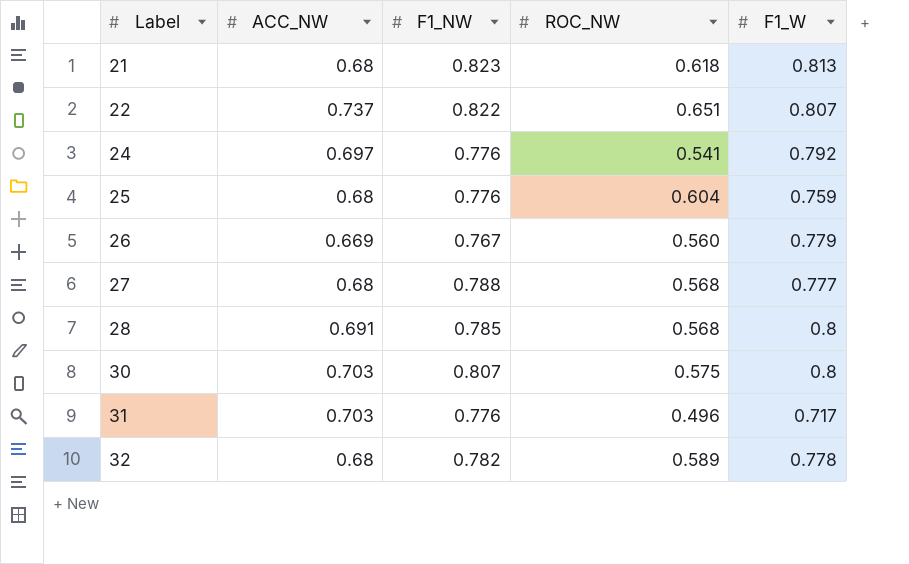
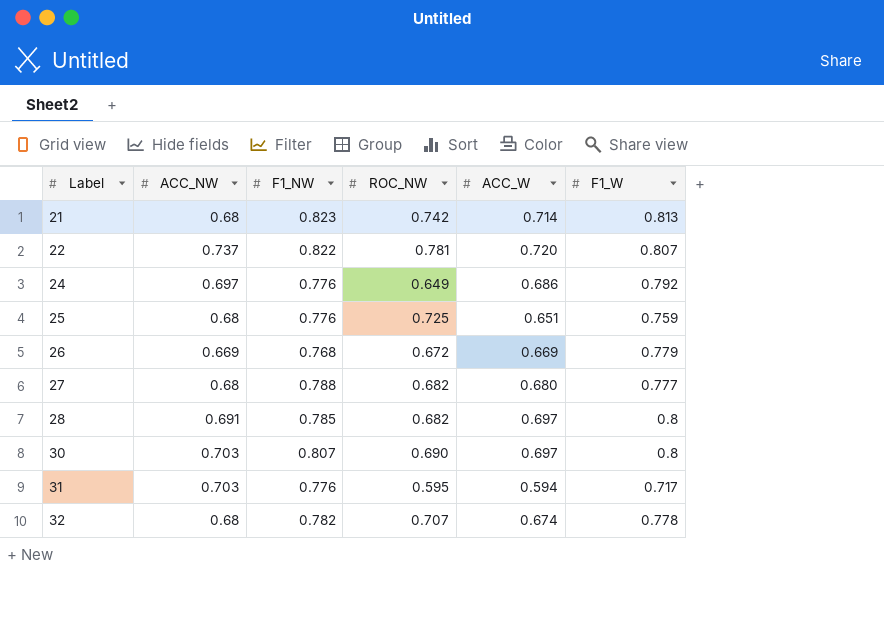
column ACC_W | position: none -> 5
21 | ROC_NW: 0.618 -> 0.742
22 | ROC_NW: 0.651 -> 0.781
24 | ROC_NW: 0.541 -> 0.649
25 | ROC_NW: 0.604 -> 0.725
26 | F1_NW: 0.767 -> 0.768
26 | ROC_NW: 0.560 -> 0.672
27 | ROC_NW: 0.568 -> 0.682
28 | ROC_NW: 0.568 -> 0.682
30 | ROC_NW: 0.575 -> 0.690
31 | ROC_NW: 0.496 -> 0.595
32 | ROC_NW: 0.589 -> 0.707

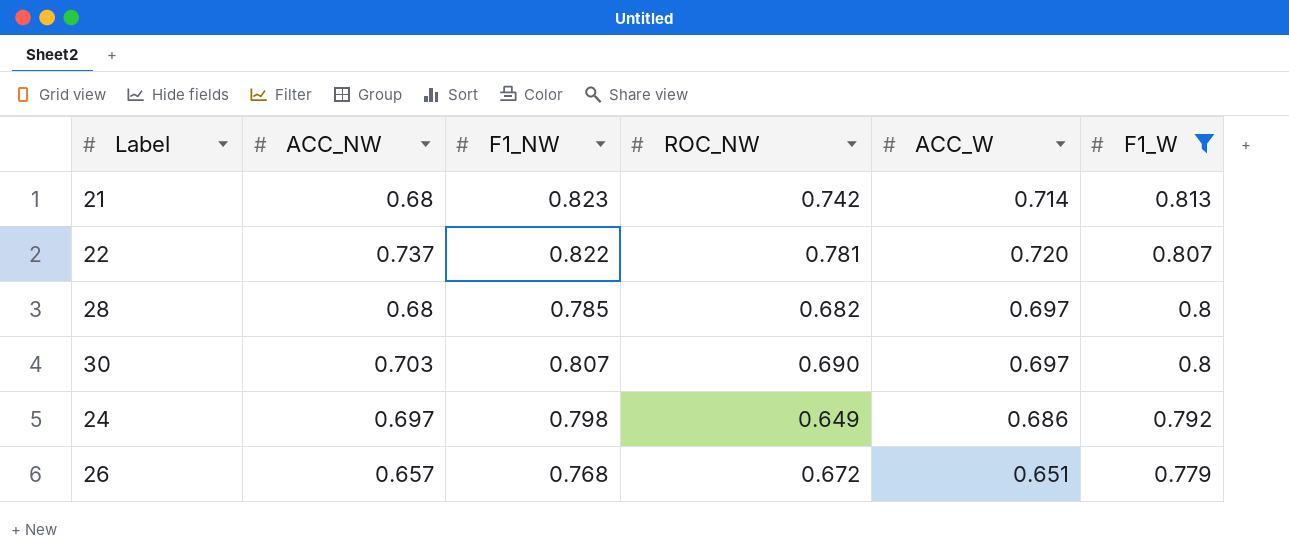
filter: none -> F1_W >= 0.779
row order: Label ascending -> F1_W descending
28 | ACC_NW: 0.691 -> 0.68
24 | F1_NW: 0.776 -> 0.798
26 | ACC_NW: 0.669 -> 0.657
26 | ACC_W: 0.669 -> 0.651

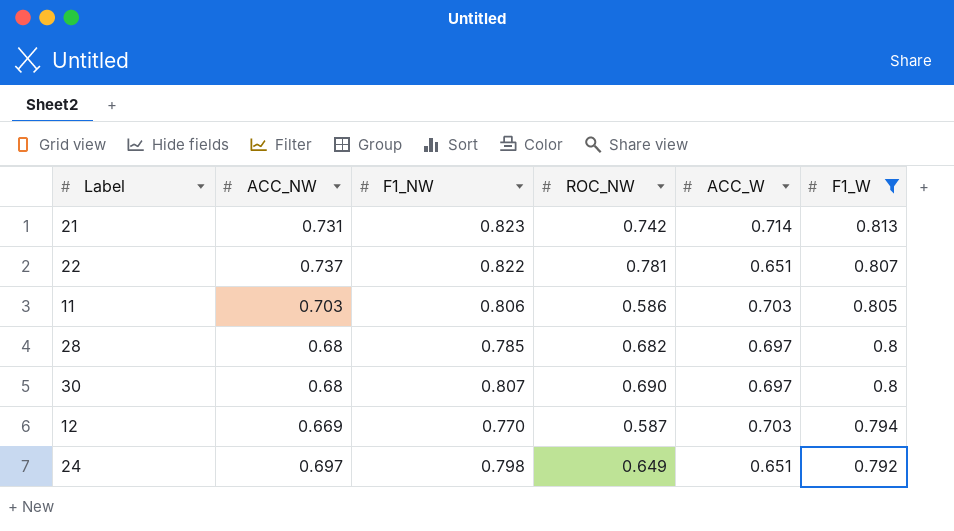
row 26: 0.657 | 0.768 | 0.672 | 0.651 | 0.779 -> none
21 | ACC_NW: 0.68 -> 0.731
22 | ACC_W: 0.720 -> 0.651
row 11: none -> 0.703 | 0.806 | 0.586 | 0.703 | 0.805
30 | ACC_NW: 0.703 -> 0.68
row 12: none -> 0.669 | 0.770 | 0.587 | 0.703 | 0.794
24 | ACC_W: 0.686 -> 0.651

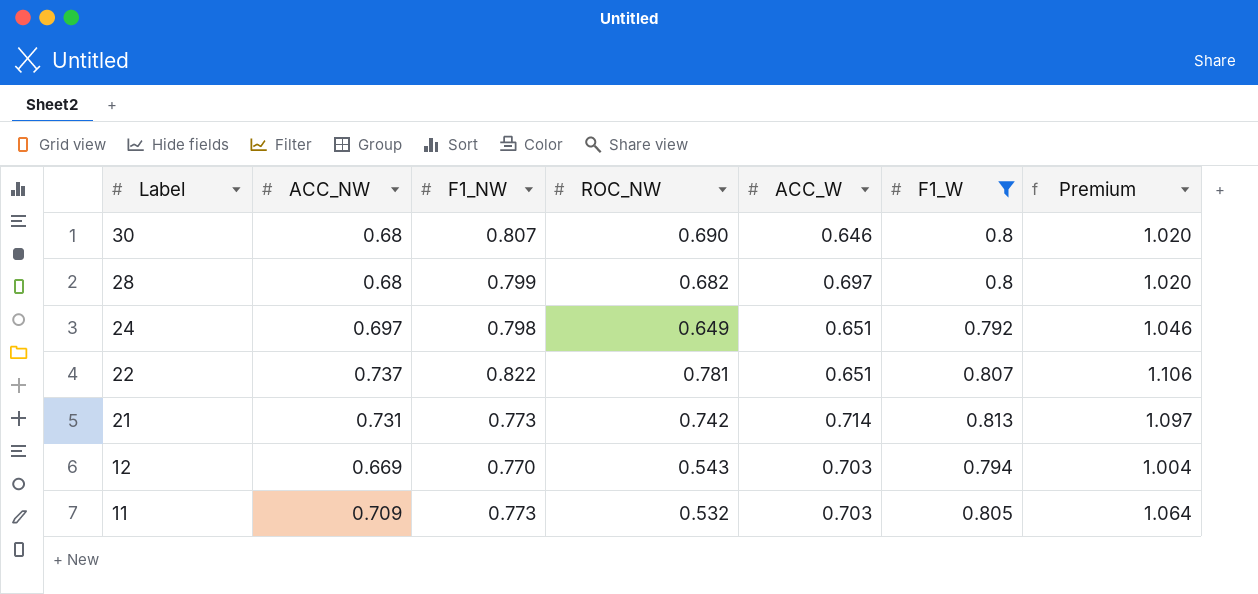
row order: F1_W descending -> Label descending
column Premium | formula: none -> [ACC_NW] * 1.5
30 | ACC_W: 0.697 -> 0.646
28 | F1_NW: 0.785 -> 0.799
21 | F1_NW: 0.823 -> 0.773
12 | ROC_NW: 0.587 -> 0.543
11 | ACC_NW: 0.703 -> 0.709
11 | F1_NW: 0.806 -> 0.773
11 | ROC_NW: 0.586 -> 0.532

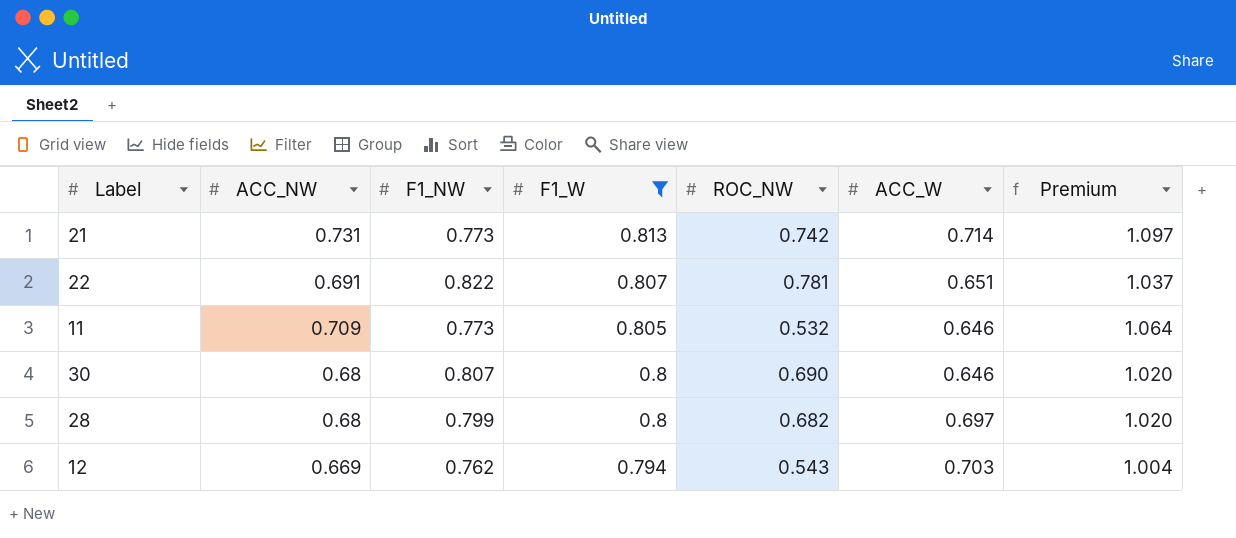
row order: Label descending -> F1_W descending
column F1_W | position: 6 -> 4
row 24: 0.697 | 0.798 | 0.649 | 0.651 | 0.792 | 1.046 -> none
22 | ACC_NW: 0.737 -> 0.691
22 | Premium: 1.106 -> 1.037
11 | ACC_W: 0.703 -> 0.646
12 | F1_NW: 0.770 -> 0.762

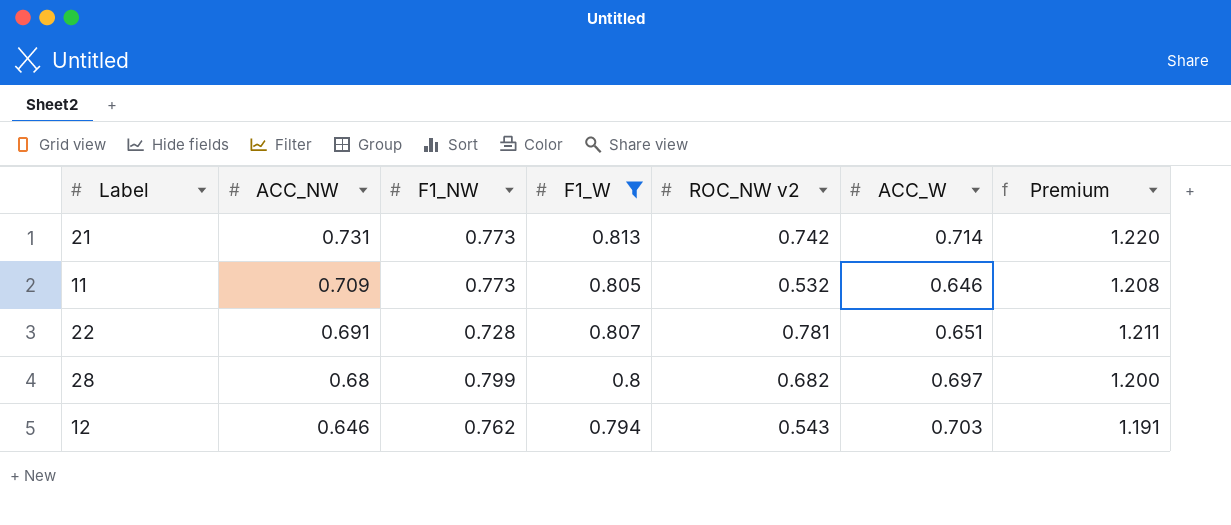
row order: F1_W descending -> ACC_NW descending
column name: ROC_NW -> ROC_NW v2
column Premium | formula: [ACC_NW] * 1.5 -> [F1_W] * 1.5
row 30: 0.68 | 0.807 | 0.8 | 0.690 | 0.646 | 1.020 -> none
22 | F1_NW: 0.822 -> 0.728
12 | ACC_NW: 0.669 -> 0.646

